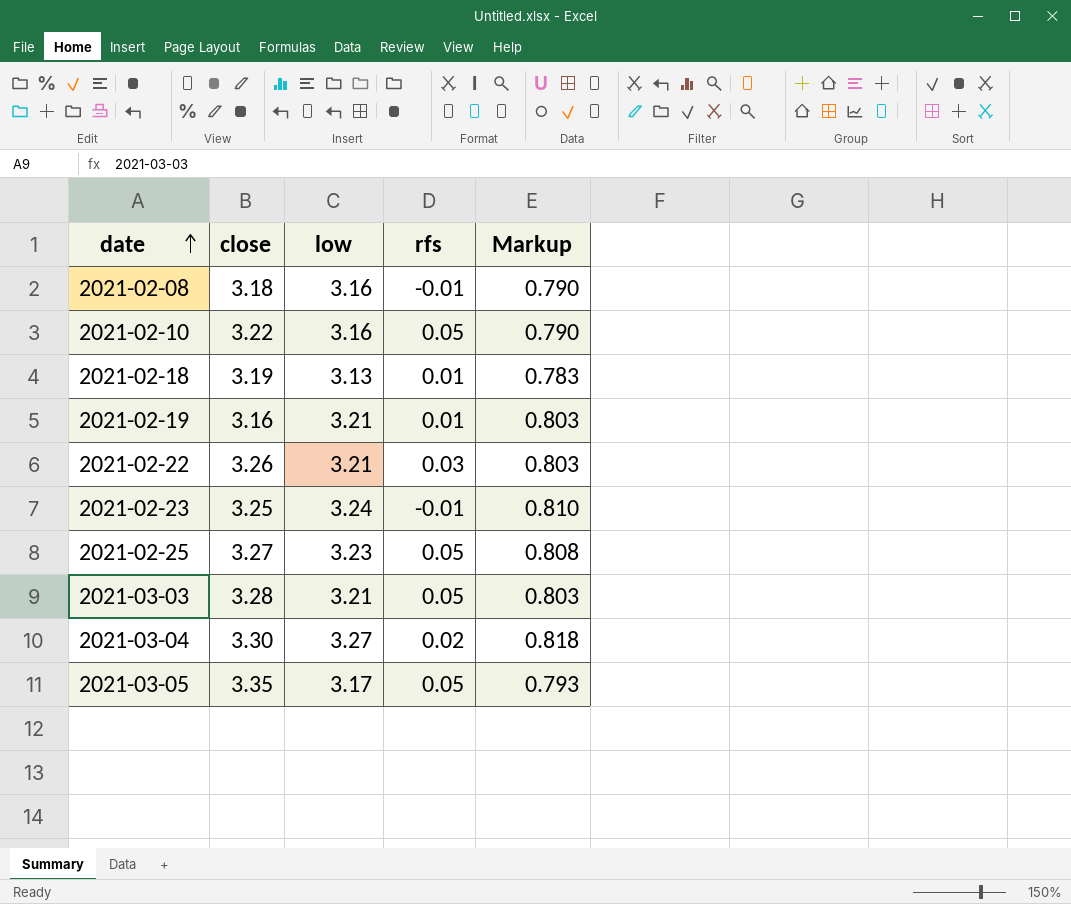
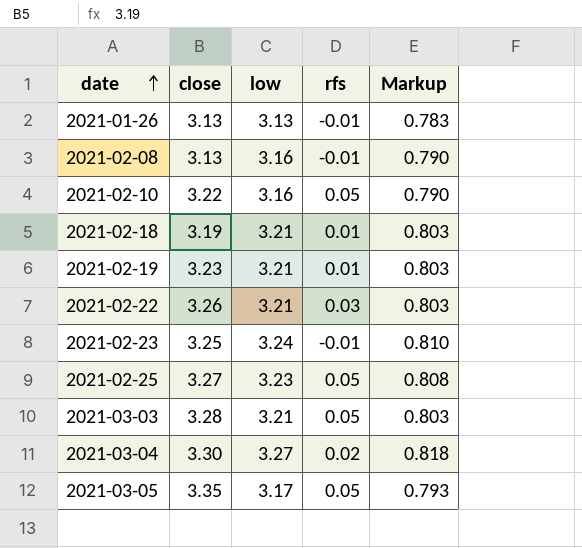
row 2021-01-26: none -> 3.13 | 3.13 | -0.01 | 0.783
2021-02-08 | close: 3.18 -> 3.13
2021-02-18 | low: 3.13 -> 3.21
2021-02-18 | Markup: 0.783 -> 0.803
2021-02-19 | close: 3.16 -> 3.23

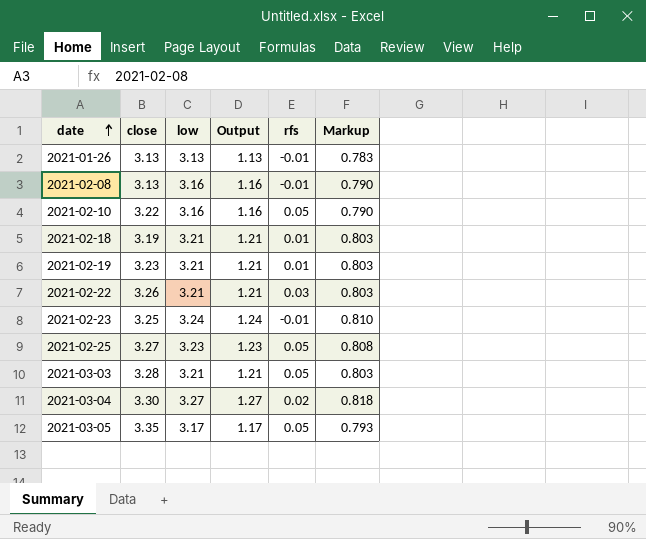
column Output | formula: none -> [low] - 2

